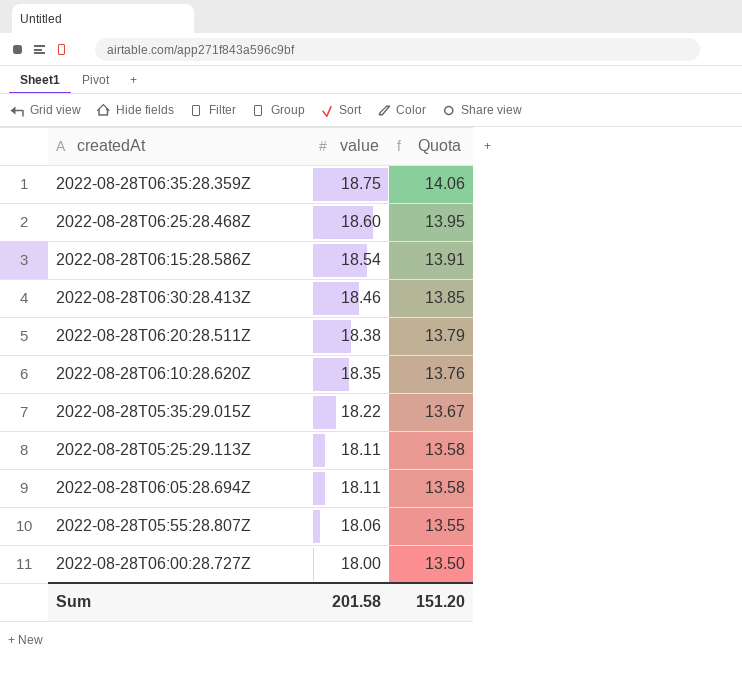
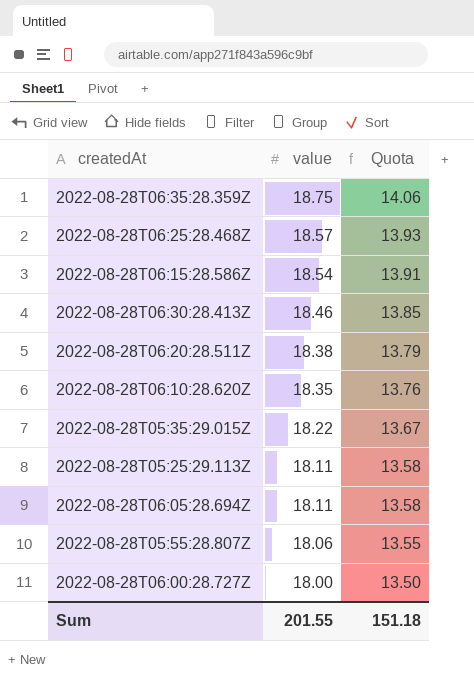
2022-08-28T06:25:28.468Z | value: 18.60 -> 18.57
2022-08-28T06:25:28.468Z | Quota: 13.95 -> 13.93
Sum | value: 201.58 -> 201.55
Sum | Quota: 151.20 -> 151.18

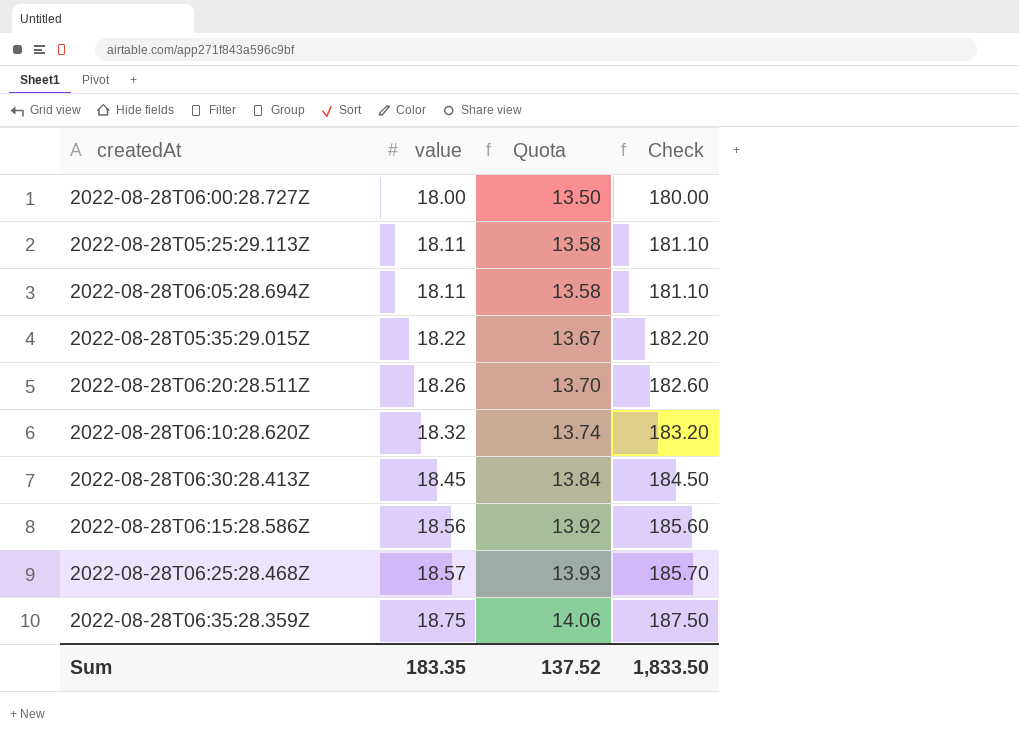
row order: value descending -> value ascending
column Check | formula: none -> [value] * 10
row 2022-08-28T05:55:28.807Z: 18.06 | 13.55 -> none
2022-08-28T06:20:28.511Z | value: 18.38 -> 18.26
2022-08-28T06:20:28.511Z | Quota: 13.79 -> 13.70
2022-08-28T06:10:28.620Z | value: 18.35 -> 18.32
2022-08-28T06:10:28.620Z | Quota: 13.76 -> 13.74
2022-08-28T06:30:28.413Z | value: 18.46 -> 18.45
2022-08-28T06:30:28.413Z | Quota: 13.85 -> 13.84
2022-08-28T06:15:28.586Z | value: 18.54 -> 18.56
2022-08-28T06:15:28.586Z | Quota: 13.91 -> 13.92
Sum | value: 201.55 -> 183.35
Sum | Quota: 151.18 -> 137.52

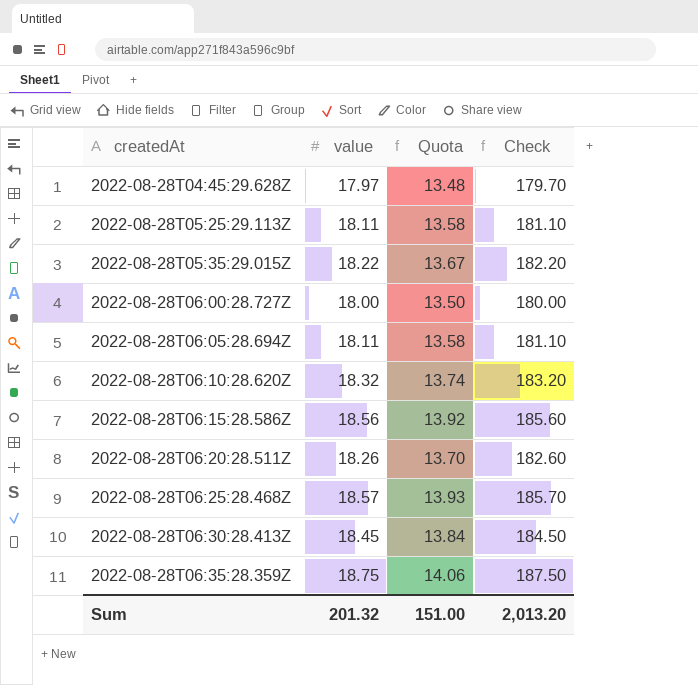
row order: value ascending -> createdAt ascending
row 2022-08-28T04:45:29.628Z: none -> 17.97 | 13.48 | 179.70
Sum | value: 183.35 -> 201.32
Sum | Quota: 137.52 -> 151.00
Sum | Check: 1,833.50 -> 2,013.20

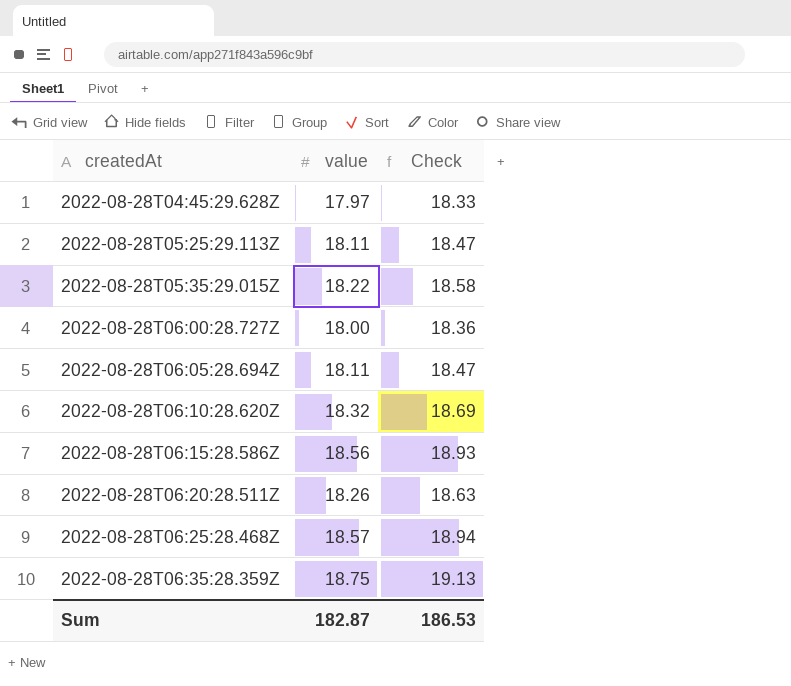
column Quota | formula: [value] * 0.75 -> none
column Check | formula: [value] * 10 -> [value] * 1.02
row 2022-08-28T06:30:28.413Z: 18.45 | 13.84 | 184.50 -> none
Sum | value: 201.32 -> 182.87
Sum | Check: 2,013.20 -> 186.53

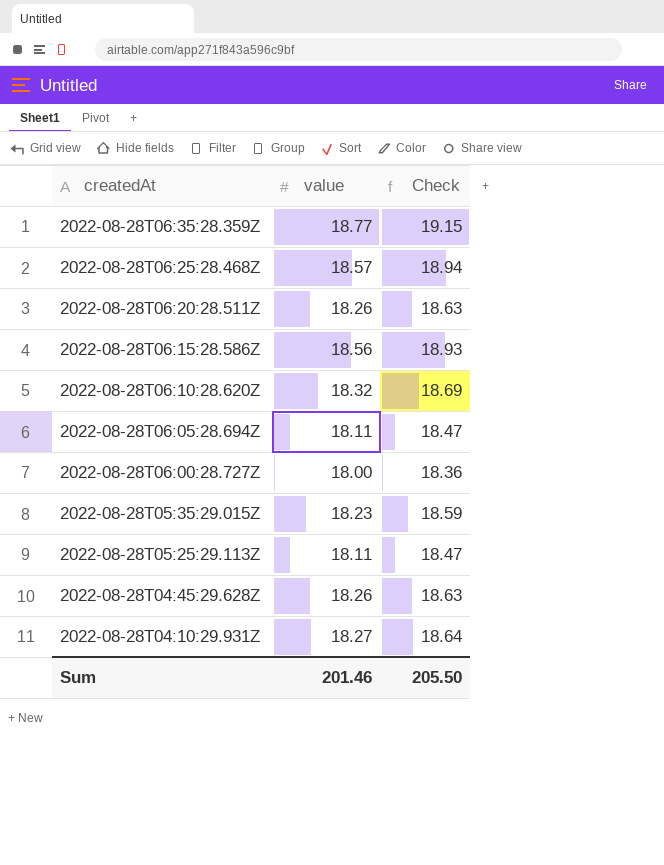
row order: createdAt ascending -> createdAt descending
2022-08-28T06:35:28.359Z | value: 18.75 -> 18.77
2022-08-28T06:35:28.359Z | Check: 19.13 -> 19.15
2022-08-28T05:35:29.015Z | value: 18.22 -> 18.23
2022-08-28T05:35:29.015Z | Check: 18.58 -> 18.59
2022-08-28T04:45:29.628Z | value: 17.97 -> 18.26
2022-08-28T04:45:29.628Z | Check: 18.33 -> 18.63
row 2022-08-28T04:10:29.931Z: none -> 18.27 | 18.64
Sum | value: 182.87 -> 201.46
Sum | Check: 186.53 -> 205.50

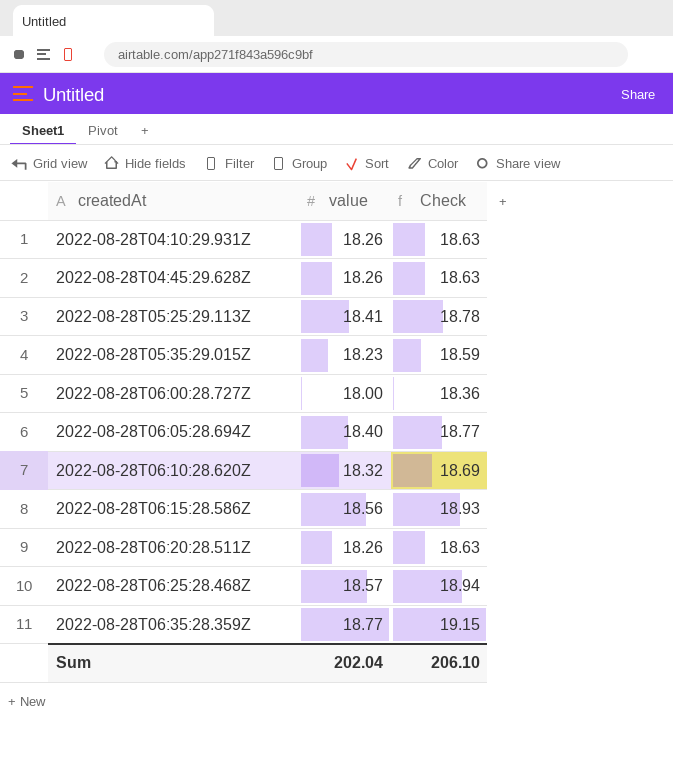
row order: createdAt descending -> createdAt ascending
2022-08-28T04:10:29.931Z | value: 18.27 -> 18.26
2022-08-28T04:10:29.931Z | Check: 18.64 -> 18.63
2022-08-28T05:25:29.113Z | value: 18.11 -> 18.41
2022-08-28T05:25:29.113Z | Check: 18.47 -> 18.78
2022-08-28T06:05:28.694Z | value: 18.11 -> 18.40
2022-08-28T06:05:28.694Z | Check: 18.47 -> 18.77
Sum | value: 201.46 -> 202.04
Sum | Check: 205.50 -> 206.10

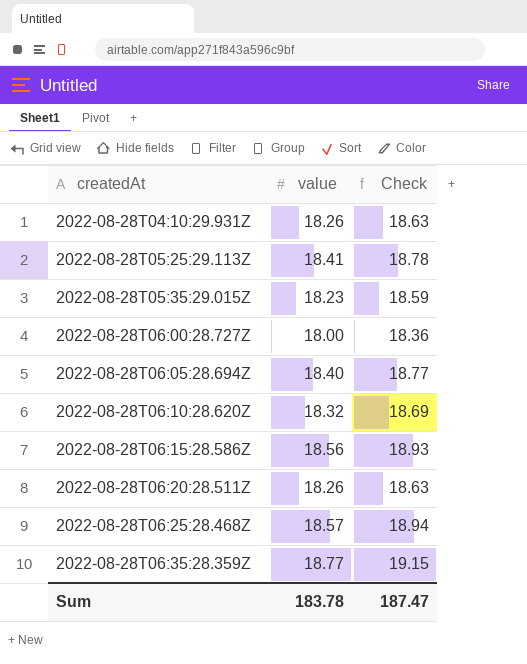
row 2022-08-28T04:45:29.628Z: 18.26 | 18.63 -> none
Sum | value: 202.04 -> 183.78
Sum | Check: 206.10 -> 187.47

